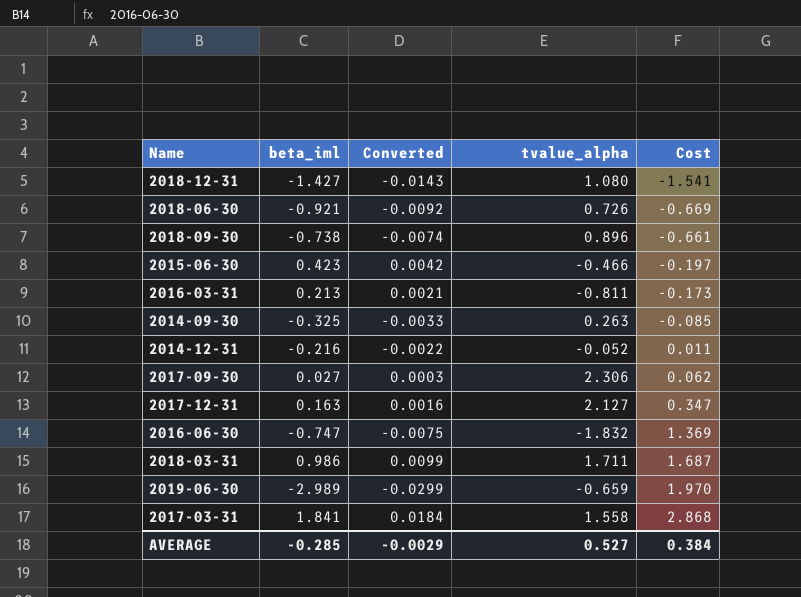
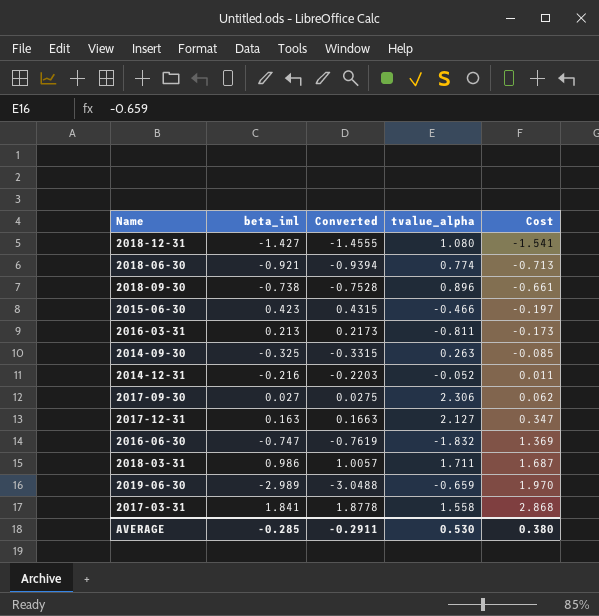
column Converted | formula: [beta_iml] * 0.01 -> [beta_iml] * 1.02
2018-06-30 | tvalue_alpha: 0.726 -> 0.774
2018-06-30 | Cost: -0.669 -> -0.713
AVERAGE | Converted: -0.0029 -> -0.2911
AVERAGE | tvalue_alpha: 0.527 -> 0.530
AVERAGE | Cost: 0.384 -> 0.380

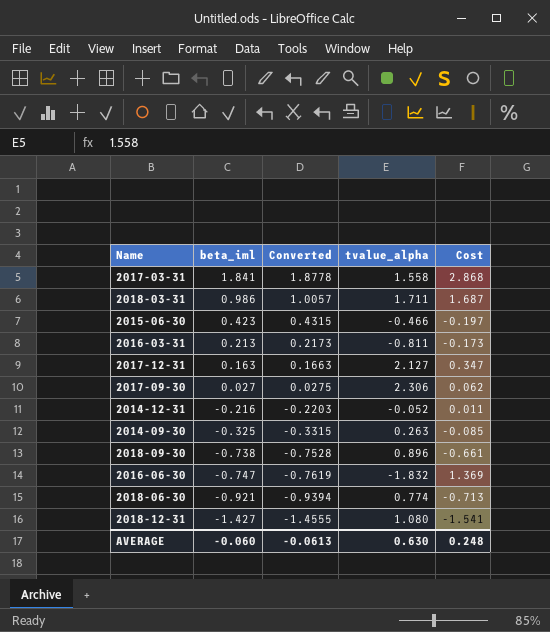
row order: Cost ascending -> beta_iml descending
row 2019-06-30: -2.989 | -3.0488 | -0.659 | 1.970 -> none
AVERAGE | beta_iml: -0.285 -> -0.060
AVERAGE | Converted: -0.2911 -> -0.0613
AVERAGE | tvalue_alpha: 0.530 -> 0.630
AVERAGE | Cost: 0.380 -> 0.248

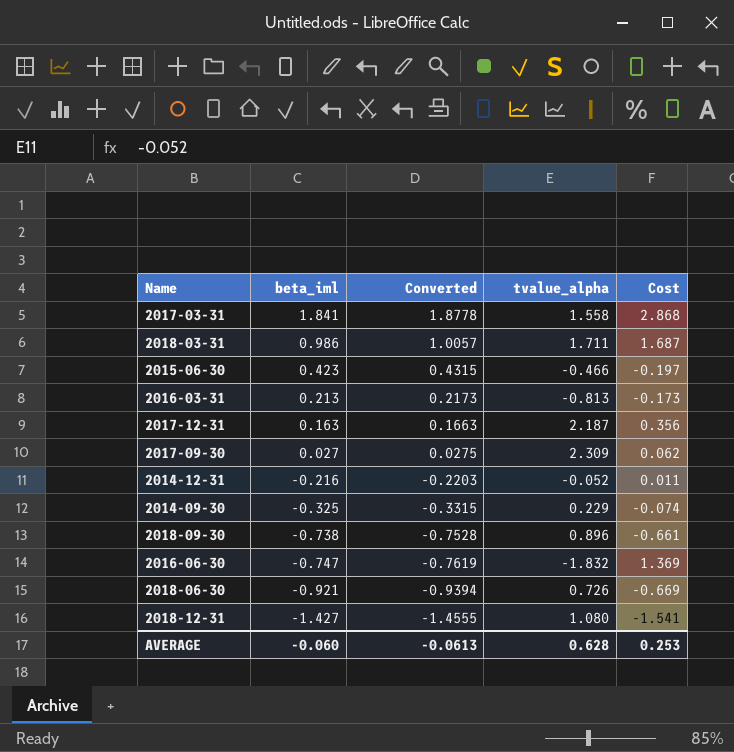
2016-03-31 | tvalue_alpha: -0.811 -> -0.813
2017-12-31 | tvalue_alpha: 2.127 -> 2.187
2017-12-31 | Cost: 0.347 -> 0.356
2017-09-30 | tvalue_alpha: 2.306 -> 2.309
2014-09-30 | tvalue_alpha: 0.263 -> 0.229
2014-09-30 | Cost: -0.085 -> -0.074
2018-06-30 | tvalue_alpha: 0.774 -> 0.726
2018-06-30 | Cost: -0.713 -> -0.669
AVERAGE | tvalue_alpha: 0.630 -> 0.628
AVERAGE | Cost: 0.248 -> 0.253

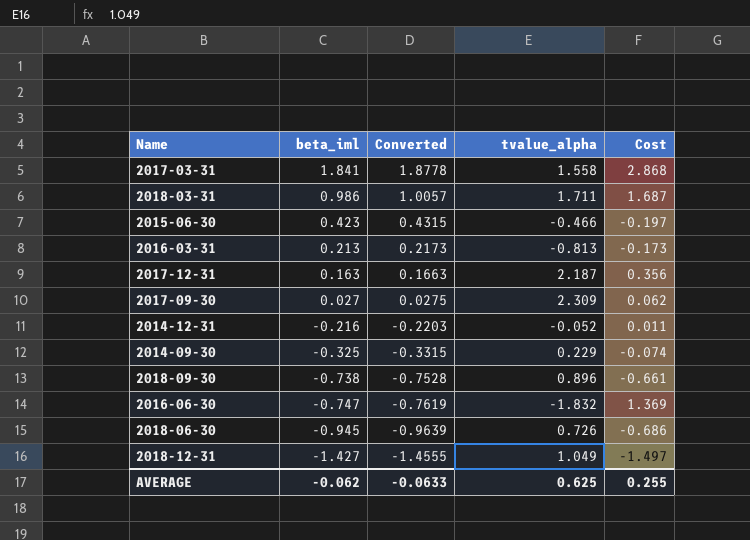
2018-06-30 | beta_iml: -0.921 -> -0.945
2018-06-30 | Converted: -0.9394 -> -0.9639
2018-06-30 | Cost: -0.669 -> -0.686
2018-12-31 | tvalue_alpha: 1.080 -> 1.049
2018-12-31 | Cost: -1.541 -> -1.497
AVERAGE | beta_iml: -0.060 -> -0.062
AVERAGE | Converted: -0.0613 -> -0.0633
AVERAGE | tvalue_alpha: 0.628 -> 0.625
AVERAGE | Cost: 0.253 -> 0.255

